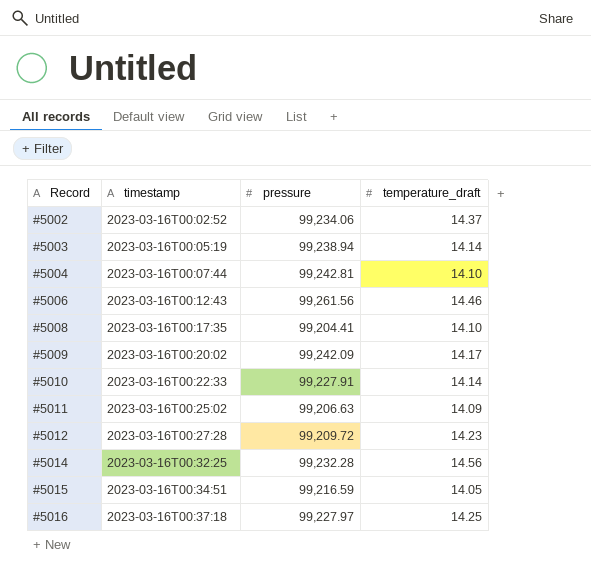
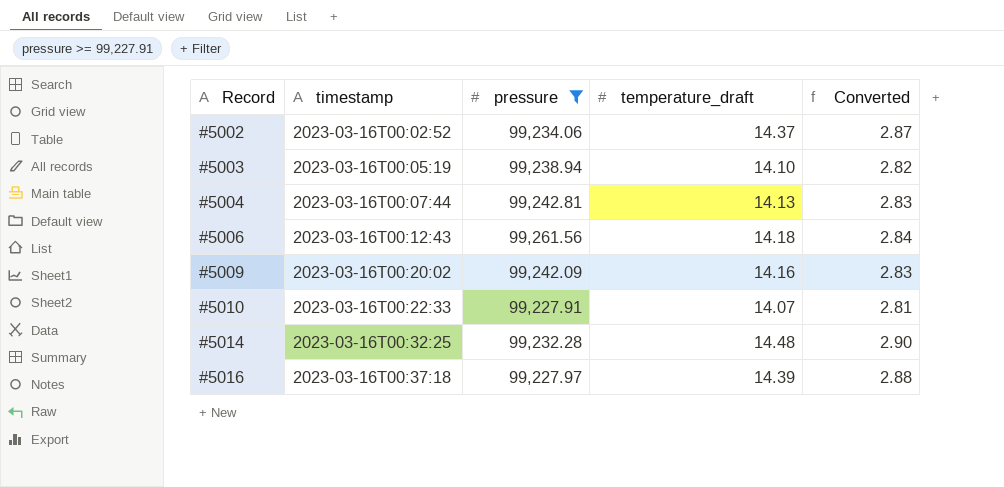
filter: none -> pressure >= 99,227.91
column Converted | formula: none -> [temperature_draft] * 0.2
#5003 | temperature_draft: 14.14 -> 14.10
#5004 | temperature_draft: 14.10 -> 14.13
#5006 | temperature_draft: 14.46 -> 14.18
#5009 | temperature_draft: 14.17 -> 14.16
#5010 | temperature_draft: 14.14 -> 14.07
#5014 | temperature_draft: 14.56 -> 14.48
#5016 | temperature_draft: 14.25 -> 14.39

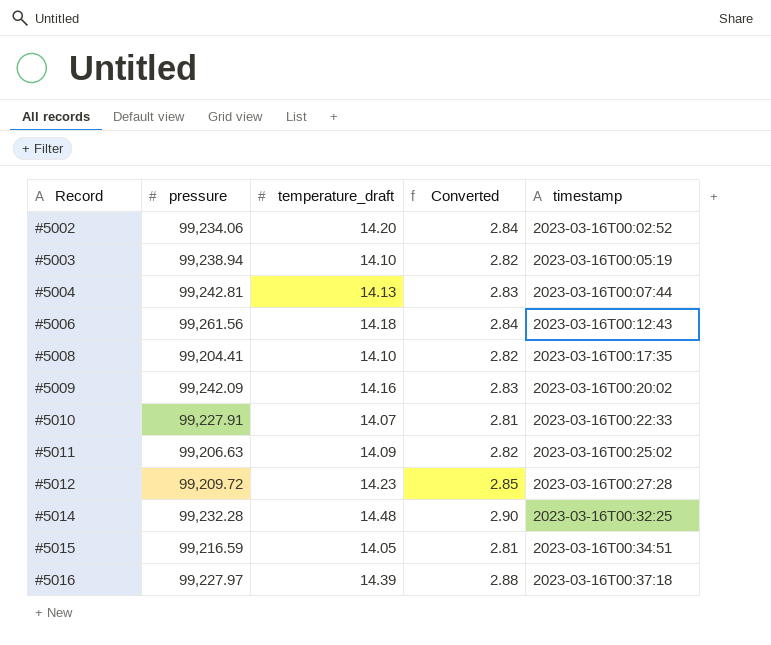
filter: pressure >= 99,227.91 -> none
column timestamp | position: 2 -> 5
#5002 | temperature_draft: 14.37 -> 14.20
#5002 | Converted: 2.87 -> 2.84

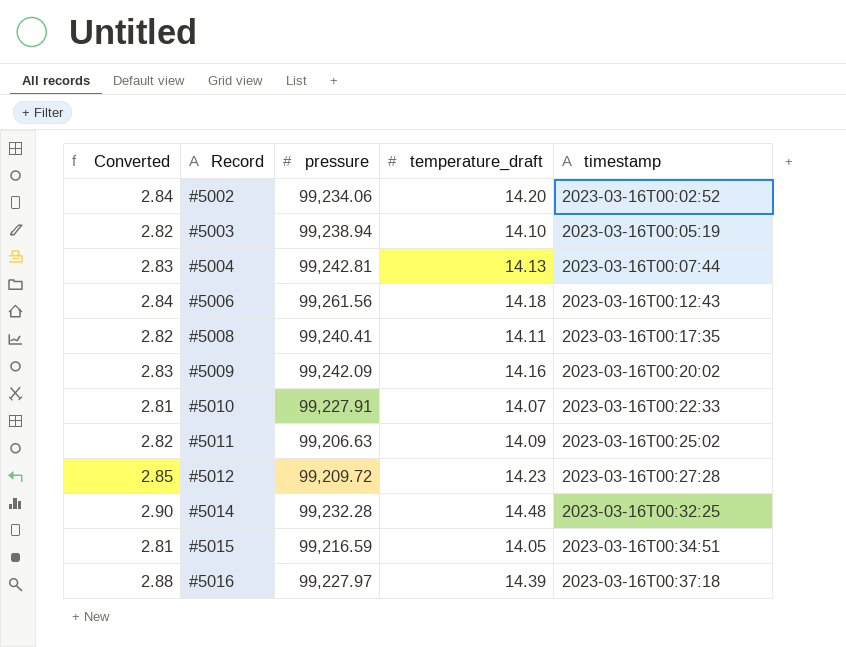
column Converted | position: 4 -> 1
#5008 | pressure: 99,204.41 -> 99,240.41
#5008 | temperature_draft: 14.10 -> 14.11

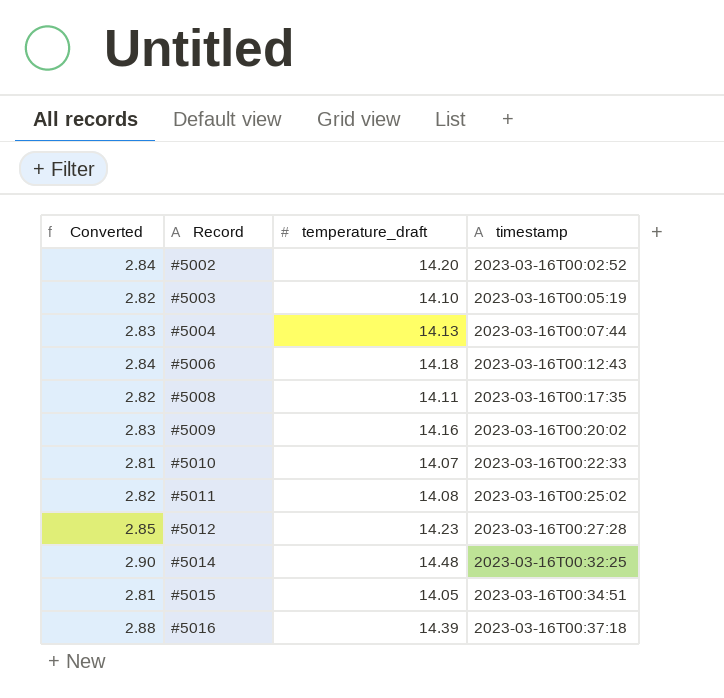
column pressure | position: 3 -> none
#5011 | temperature_draft: 14.09 -> 14.08

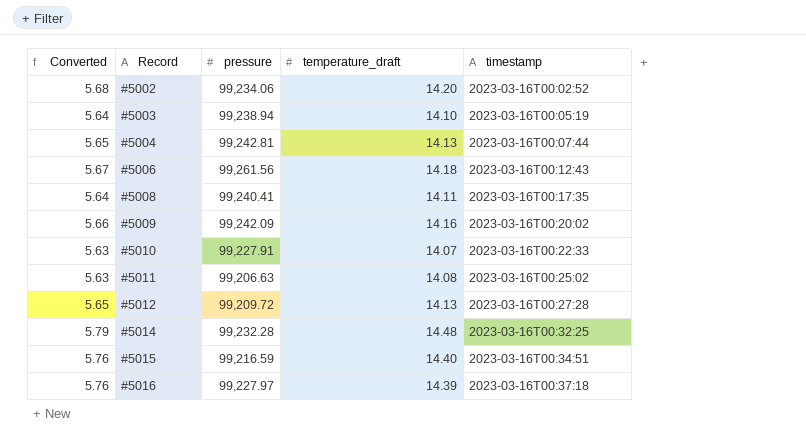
column Converted | formula: [temperature_draft] * 0.2 -> [temperature_draft] * 0.4
column pressure | position: none -> 3
#5012 | temperature_draft: 14.23 -> 14.13
#5015 | temperature_draft: 14.05 -> 14.40

